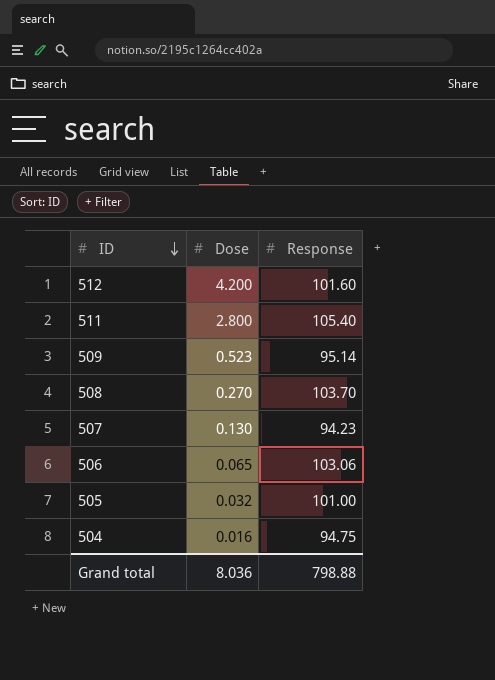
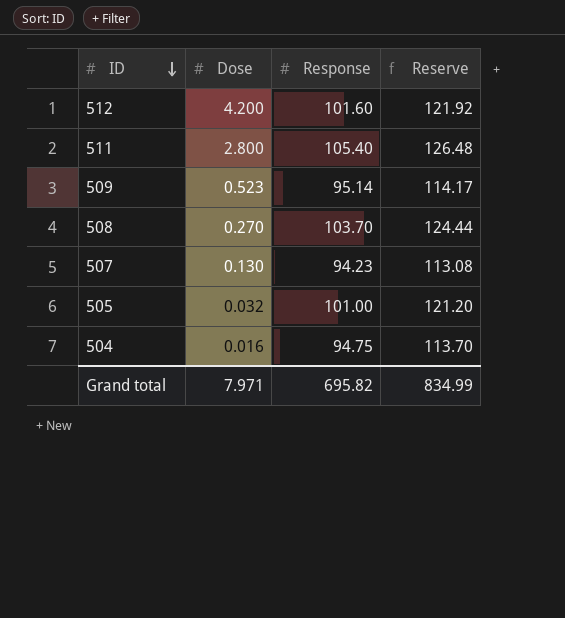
column Reserve | formula: none -> [Response] * 1.2
row 506: 0.065 | 103.06 -> none
Grand total | Dose: 8.036 -> 7.971
Grand total | Response: 798.88 -> 695.82

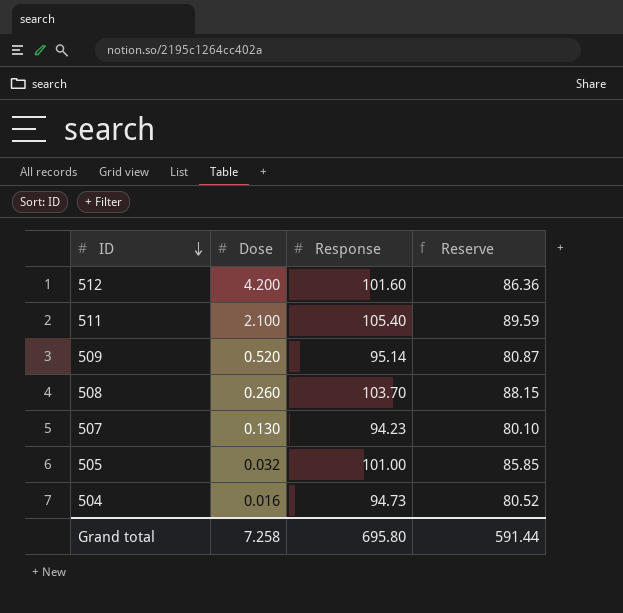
column Reserve | formula: [Response] * 1.2 -> [Response] * 0.85
511 | Dose: 2.800 -> 2.100
509 | Dose: 0.523 -> 0.520
508 | Dose: 0.270 -> 0.260
504 | Response: 94.75 -> 94.73
Grand total | Dose: 7.971 -> 7.258
Grand total | Response: 695.82 -> 695.80
Grand total | Reserve: 834.99 -> 591.44

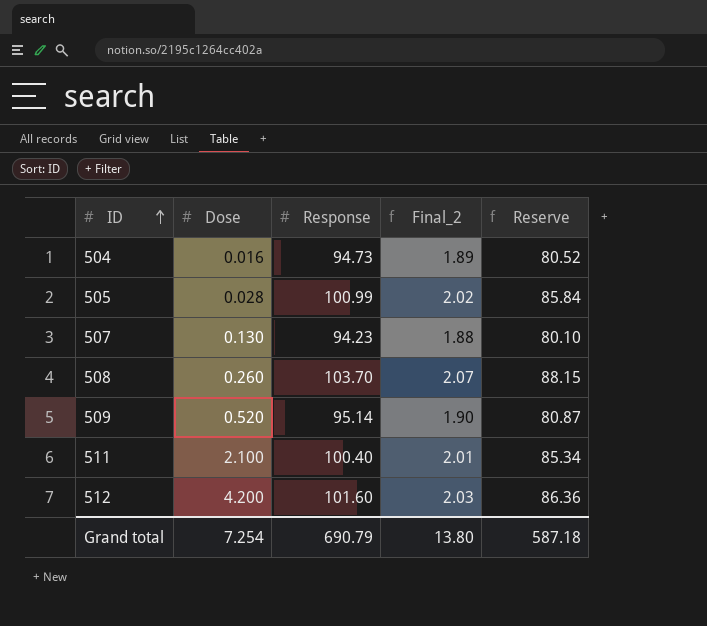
row order: ID descending -> ID ascending
column Final_2 | formula: none -> [Response] * 0.02
505 | Dose: 0.032 -> 0.028
505 | Response: 101.00 -> 100.99
505 | Reserve: 85.85 -> 85.84
511 | Response: 105.40 -> 100.40
511 | Reserve: 89.59 -> 85.34
Grand total | Dose: 7.258 -> 7.254
Grand total | Response: 695.80 -> 690.79
Grand total | Reserve: 591.44 -> 587.18

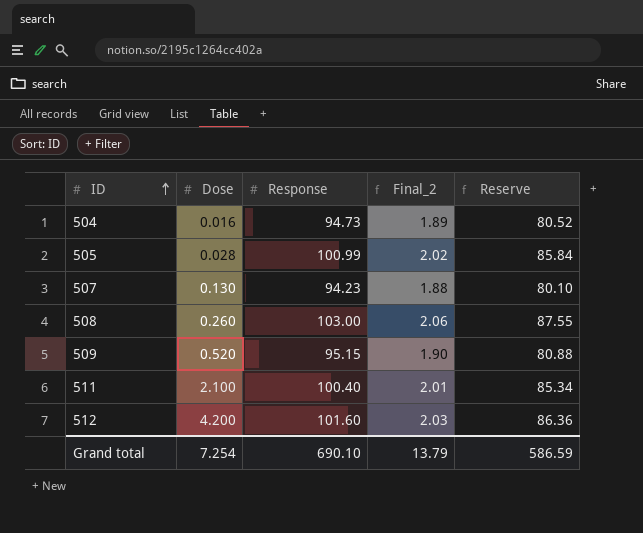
508 | Response: 103.70 -> 103.00
508 | Final_2: 2.07 -> 2.06
508 | Reserve: 88.15 -> 87.55
509 | Response: 95.14 -> 95.15
509 | Reserve: 80.87 -> 80.88
Grand total | Response: 690.79 -> 690.10
Grand total | Final_2: 13.80 -> 13.79
Grand total | Reserve: 587.18 -> 586.59

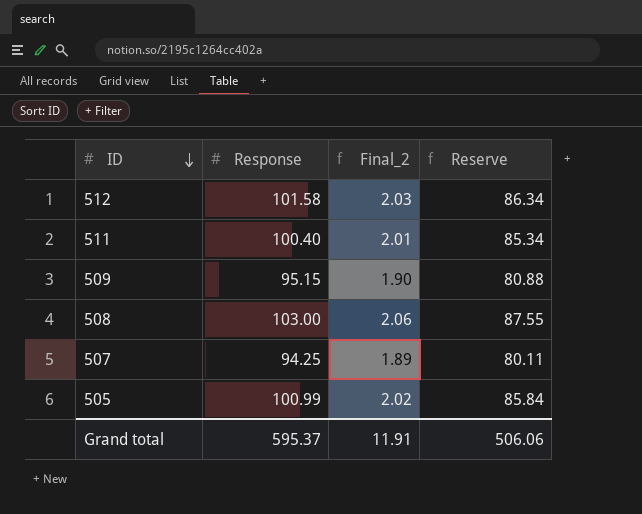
row order: ID ascending -> ID descending
column Dose | position: 2 -> none
row 504: 0.016 | 94.73 | 1.89 | 80.52 -> none
512 | Response: 101.60 -> 101.58
512 | Reserve: 86.36 -> 86.34
507 | Response: 94.23 -> 94.25
507 | Final_2: 1.88 -> 1.89
507 | Reserve: 80.10 -> 80.11
Grand total | Response: 690.10 -> 595.37
Grand total | Final_2: 13.79 -> 11.91
Grand total | Reserve: 586.59 -> 506.06

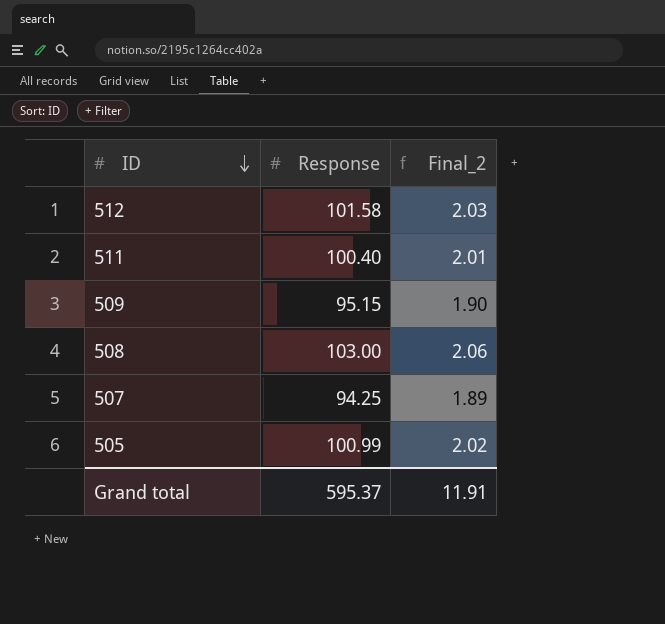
column Reserve | formula: [Response] * 0.85 -> none

